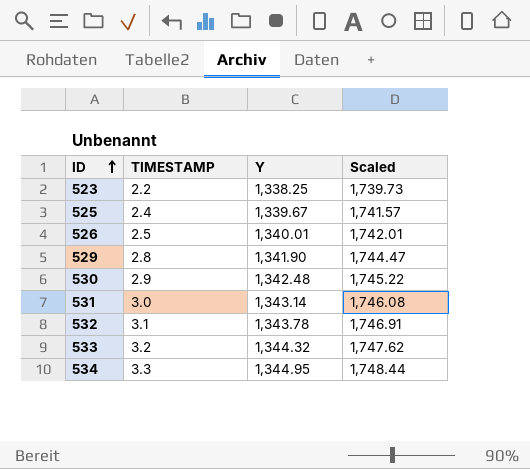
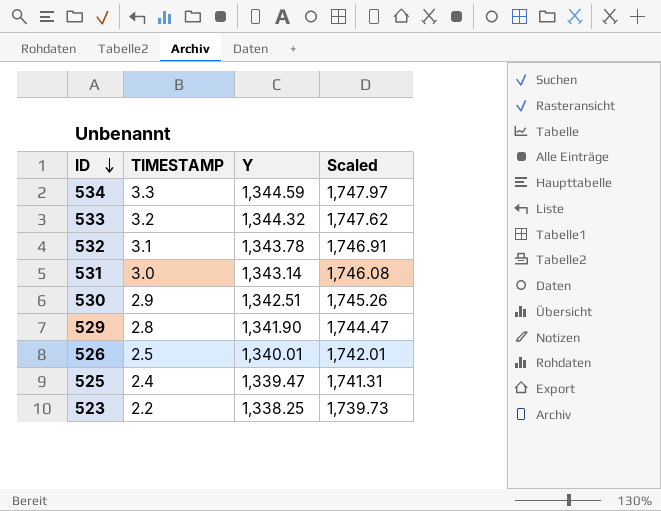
row order: ID ascending -> ID descending
534 | Y: 1,344.95 -> 1,344.59
534 | Scaled: 1,748.44 -> 1,747.97
530 | Y: 1,342.48 -> 1,342.51
530 | Scaled: 1,745.22 -> 1,745.26
525 | Y: 1,339.67 -> 1,339.47
525 | Scaled: 1,741.57 -> 1,741.31

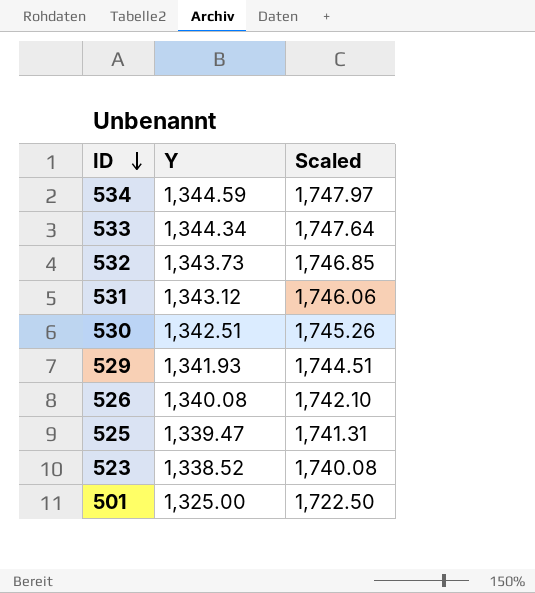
column TIMESTAMP | position: 2 -> none
533 | Y: 1,344.32 -> 1,344.34
533 | Scaled: 1,747.62 -> 1,747.64
532 | Y: 1,343.78 -> 1,343.73
532 | Scaled: 1,746.91 -> 1,746.85
531 | Y: 1,343.14 -> 1,343.12
531 | Scaled: 1,746.08 -> 1,746.06
529 | Y: 1,341.90 -> 1,341.93
529 | Scaled: 1,744.47 -> 1,744.51
526 | Y: 1,340.01 -> 1,340.08
526 | Scaled: 1,742.01 -> 1,742.10
523 | Y: 1,338.25 -> 1,338.52
523 | Scaled: 1,739.73 -> 1,740.08
row 501: none -> 1,325.00 | 1,722.50

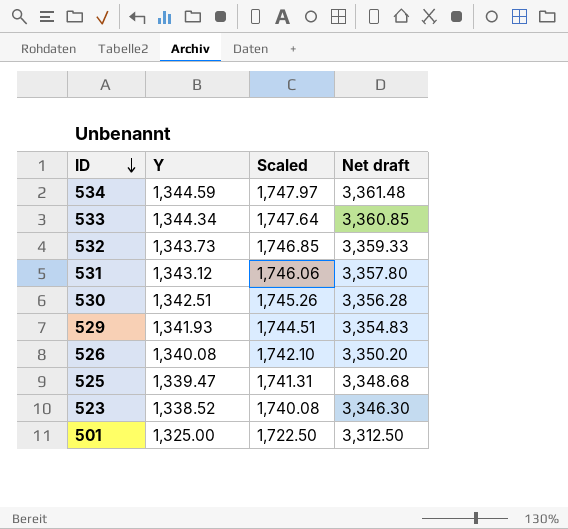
column Net draft | formula: none -> [Y] * 2.5

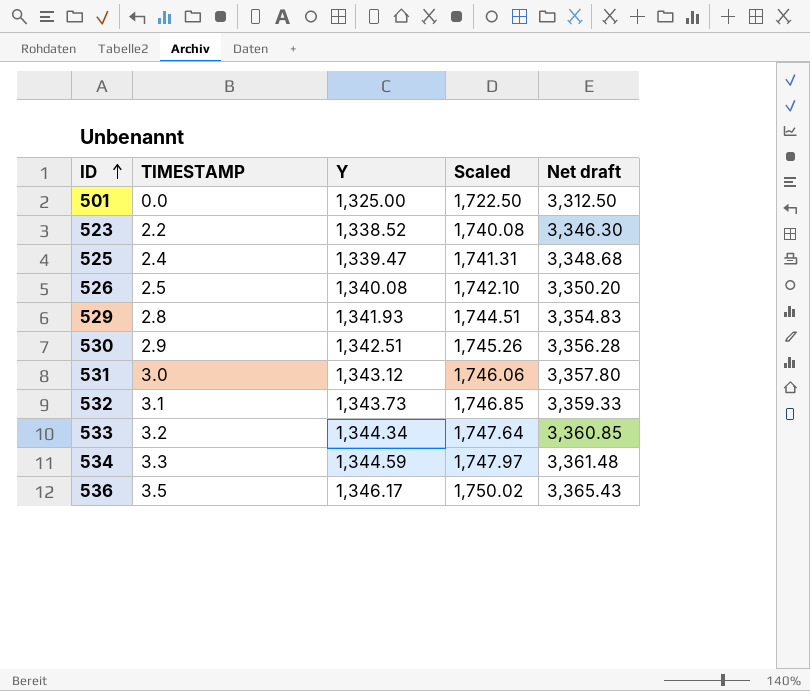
row order: ID descending -> ID ascending
column TIMESTAMP | position: none -> 2
row 536: none -> 3.5 | 1,346.17 | 1,750.02 | 3,365.43

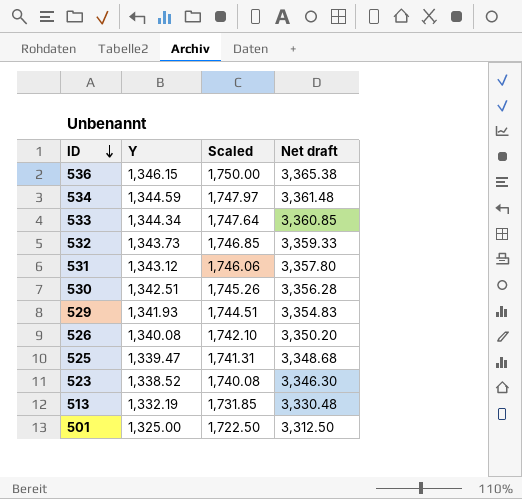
row order: ID ascending -> ID descending
column TIMESTAMP | position: 2 -> none
536 | Y: 1,346.17 -> 1,346.15
536 | Scaled: 1,750.02 -> 1,750.00
536 | Net draft: 3,365.43 -> 3,365.38
row 513: none -> 1,332.19 | 1,731.85 | 3,330.48

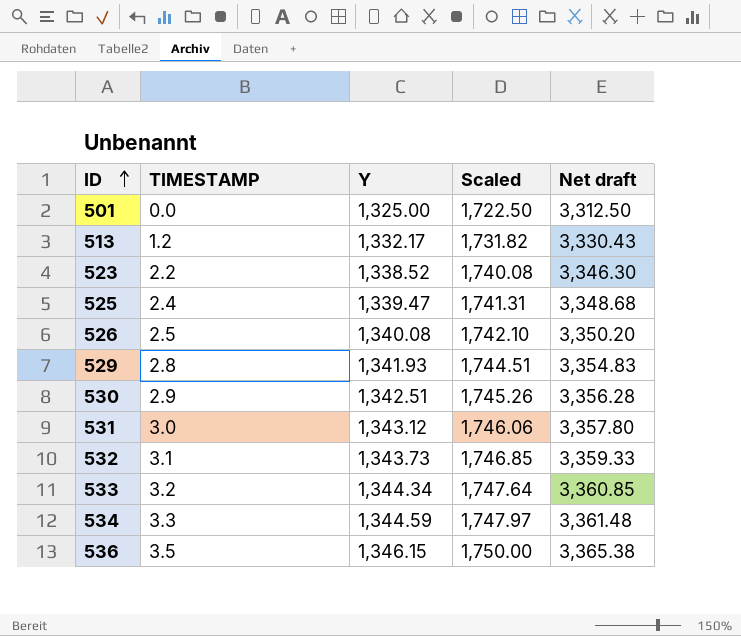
row order: ID descending -> ID ascending
column TIMESTAMP | position: none -> 2
513 | Y: 1,332.19 -> 1,332.17
513 | Scaled: 1,731.85 -> 1,731.82
513 | Net draft: 3,330.48 -> 3,330.43

